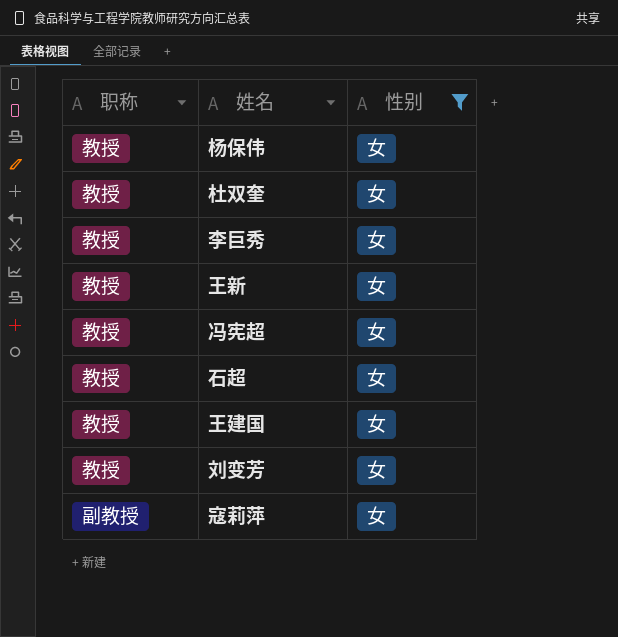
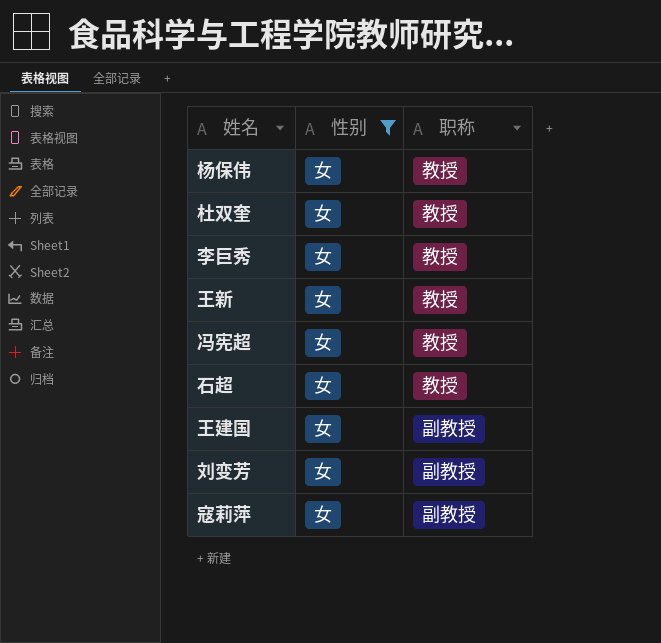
column 职称 | position: 1 -> 3
王建国 | 职称: 教授 -> 副教授
刘变芳 | 职称: 教授 -> 副教授

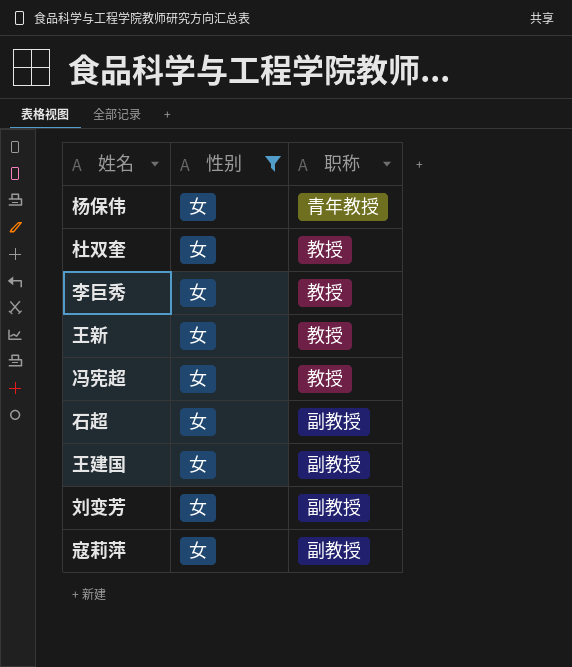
杨保伟 | 职称: 教授 -> 青年教授
石超 | 职称: 教授 -> 副教授

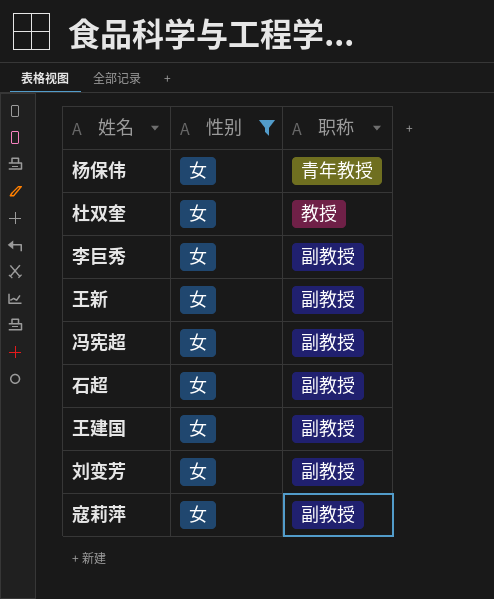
李巨秀 | 职称: 教授 -> 副教授
王新 | 职称: 教授 -> 副教授
冯宪超 | 职称: 教授 -> 副教授

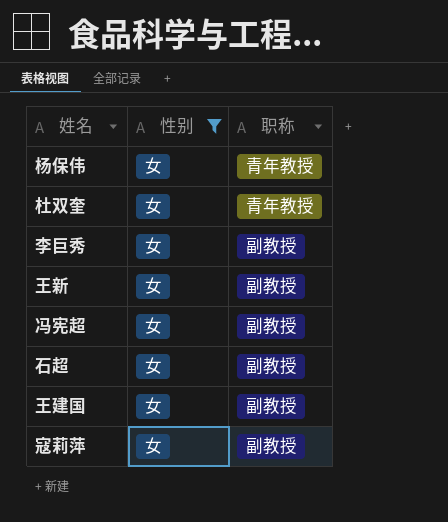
row 刘变芳: 女 | 副教授 -> none
杜双奎 | 职称: 教授 -> 青年教授

